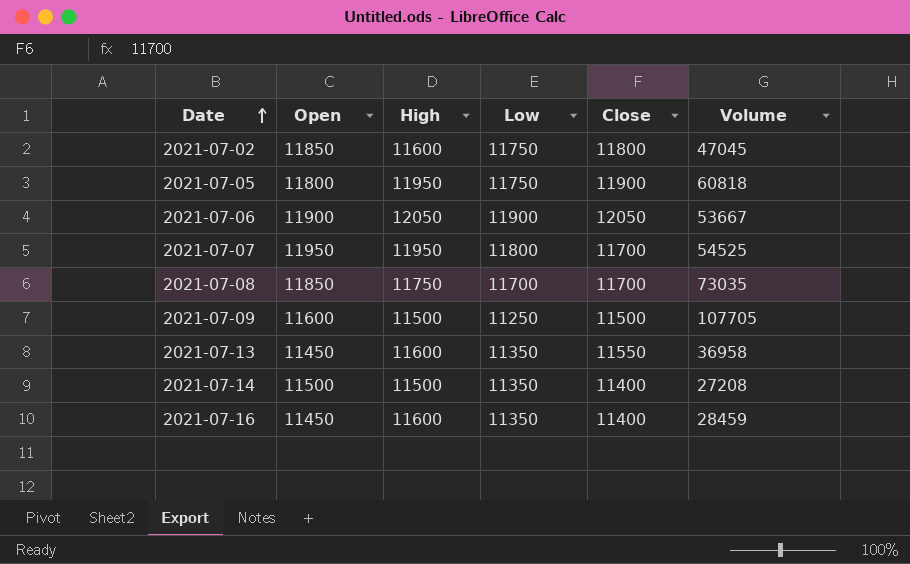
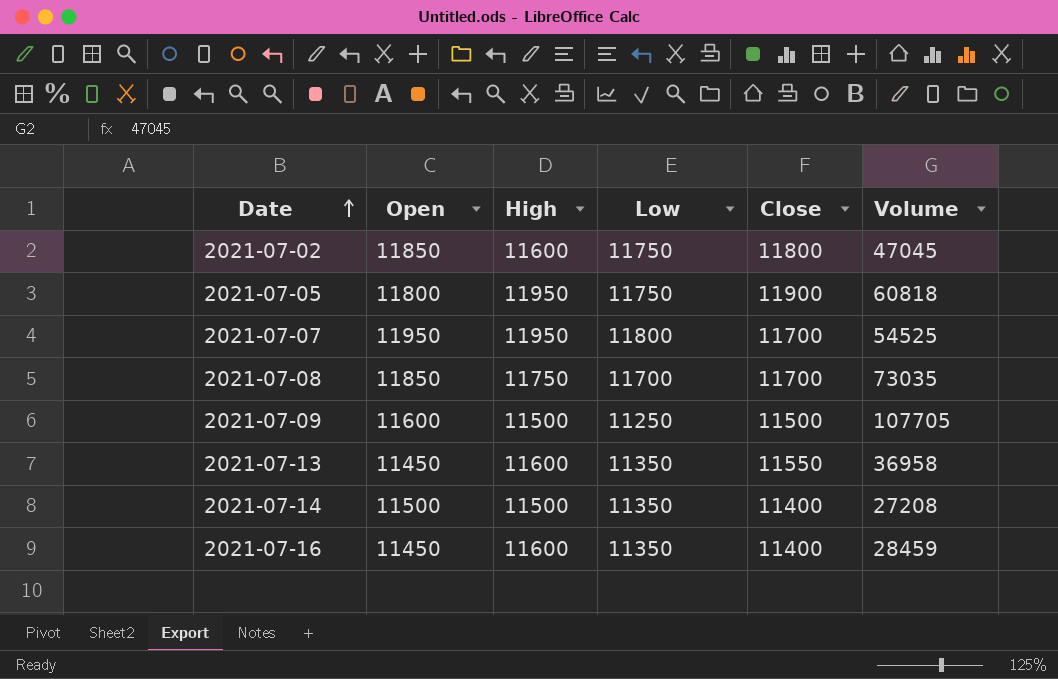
row 2021-07-06: 11900 | 12050 | 11900 | 12050 | 53667 -> none

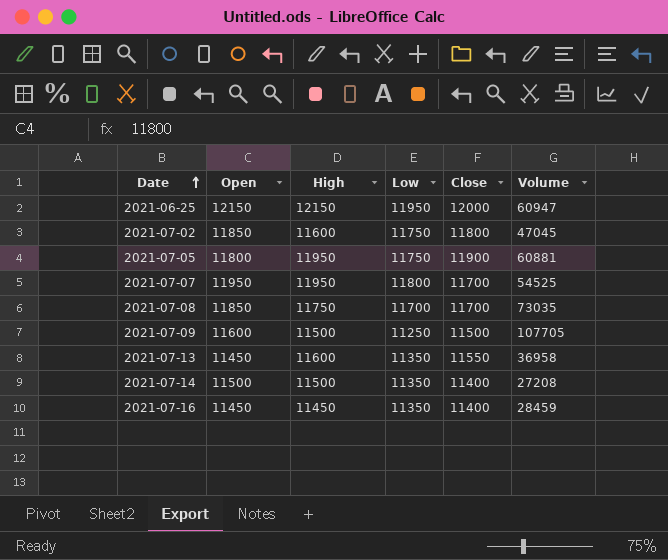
row 2021-06-25: none -> 12150 | 12150 | 11950 | 12000 | 60947
2021-07-05 | Volume: 60818 -> 60881
2021-07-16 | High: 11600 -> 11450

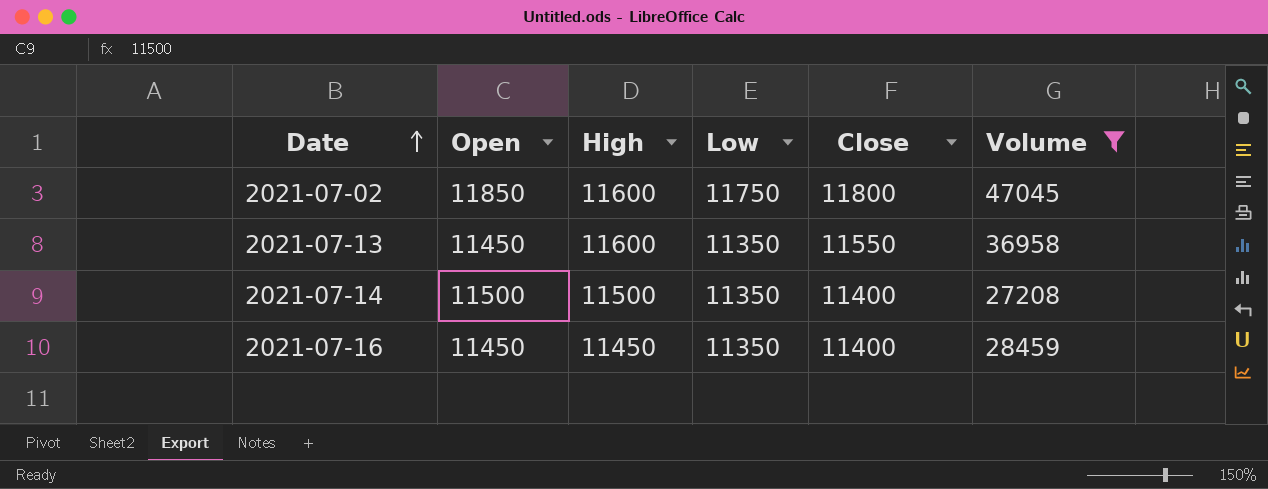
filter: none -> Volume <= 47045

